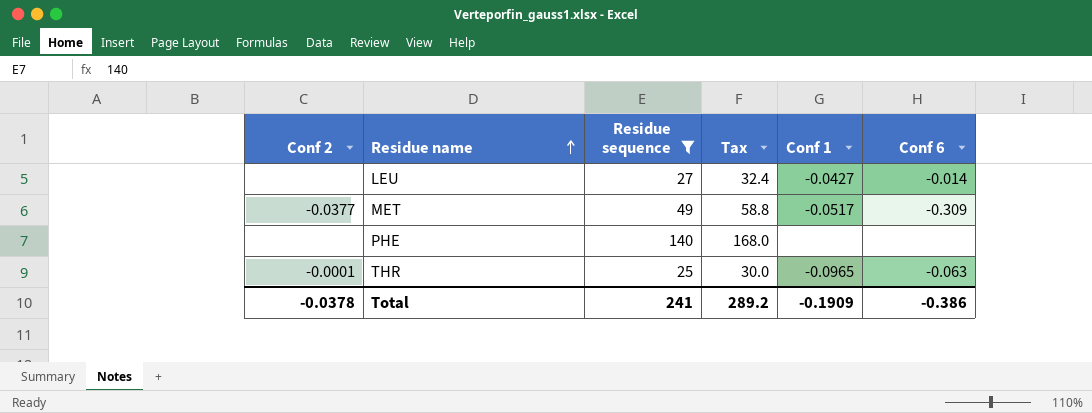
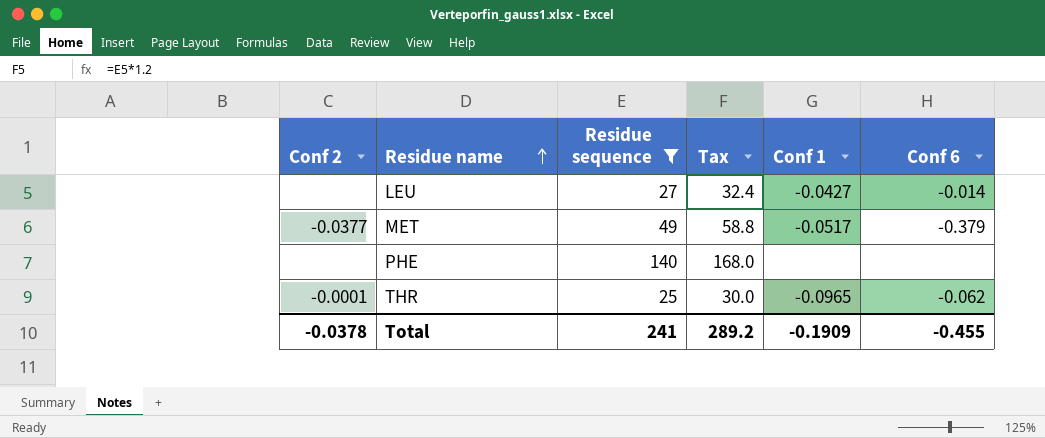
MET | Conf 6: -0.309 -> -0.379
THR | Conf 6: -0.063 -> -0.062
Total | Conf 6: -0.386 -> -0.455

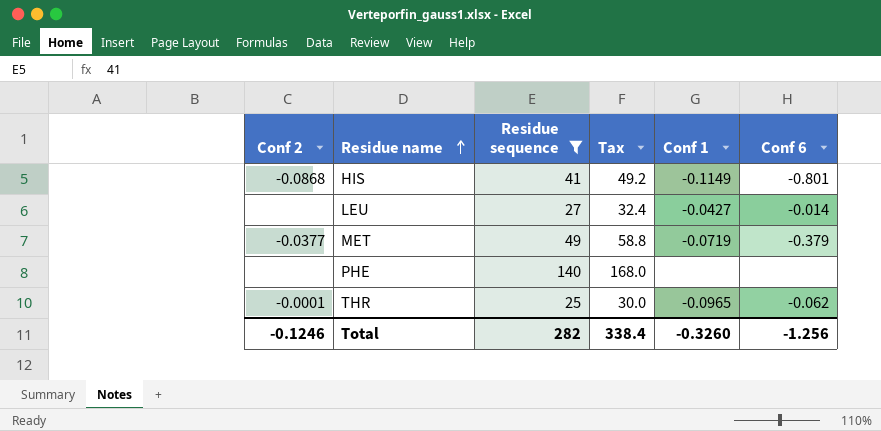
row HIS: none -> -0.0868 | 41 | 49.2 | -0.1149 | -0.801
MET | Conf 1: -0.0517 -> -0.0719
Total | Conf 2: -0.0378 -> -0.1246
Total | Residue sequence: 241 -> 282
Total | Tax: 289.2 -> 338.4
Total | Conf 1: -0.1909 -> -0.3260
Total | Conf 6: -0.455 -> -1.256

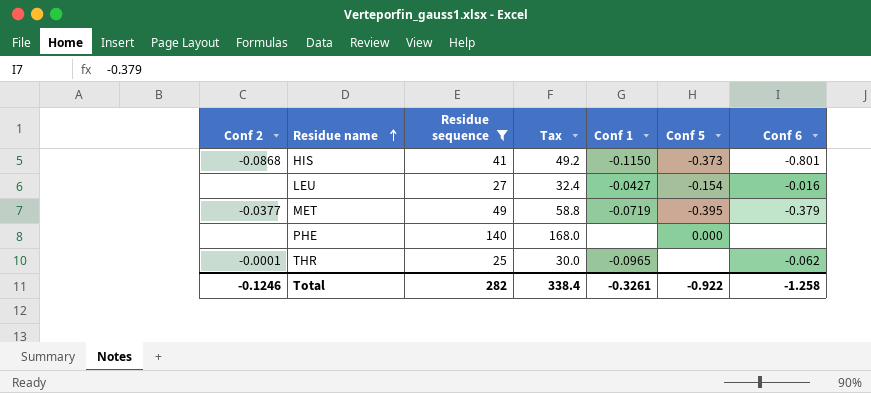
column Conf 5 | position: none -> 6
HIS | Conf 1: -0.1149 -> -0.1150
LEU | Conf 6: -0.014 -> -0.016
Total | Conf 1: -0.3260 -> -0.3261
Total | Conf 6: -1.256 -> -1.258

